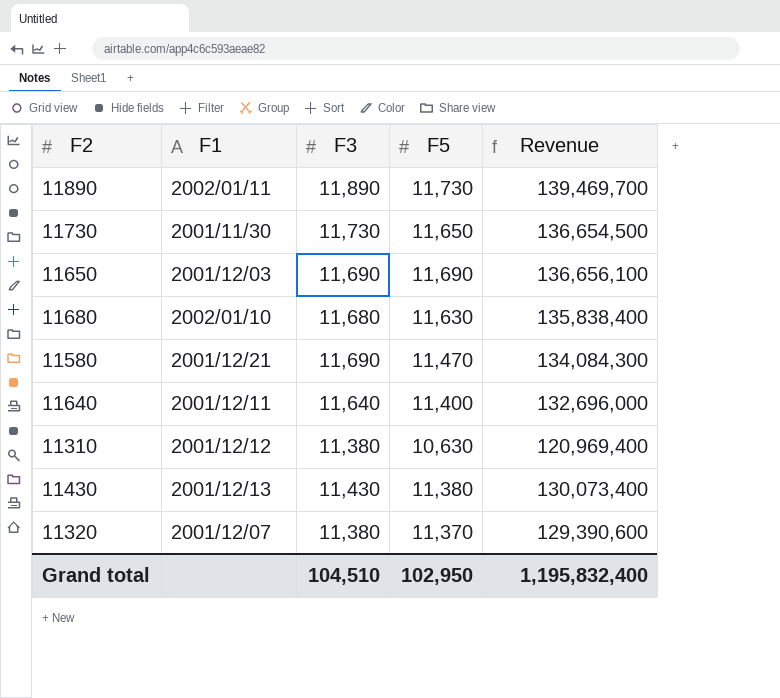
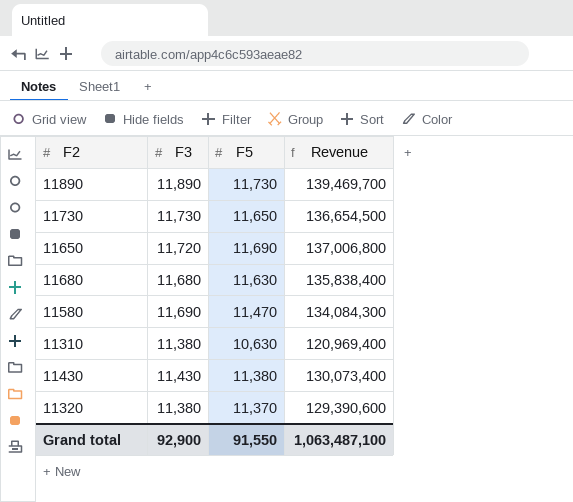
column F1 | position: 2 -> none
row 11640: 2001/12/11 | 11,640 | 11,400 | 132,696,000 -> none
11650 | F3: 11,690 -> 11,720
11650 | Revenue: 136,656,100 -> 137,006,800
Grand total | F3: 104,510 -> 92,900
Grand total | F5: 102,950 -> 91,550
Grand total | Revenue: 1,195,832,400 -> 1,063,487,100

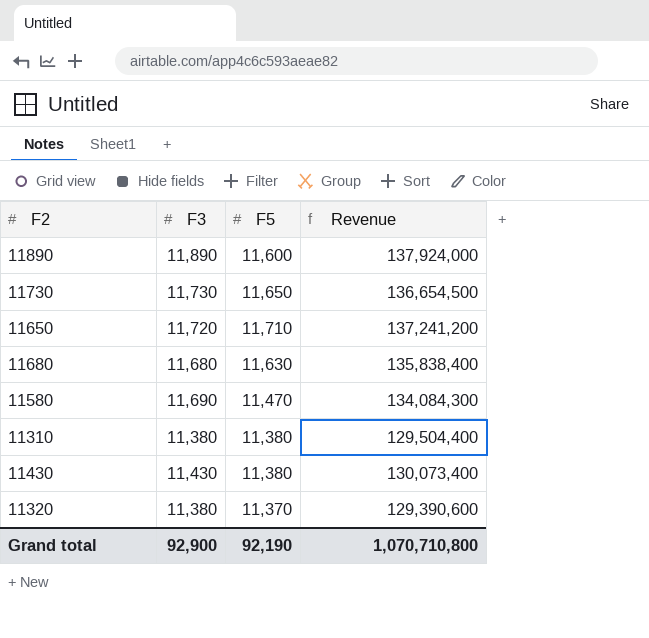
11890 | F5: 11,730 -> 11,600
11890 | Revenue: 139,469,700 -> 137,924,000
11650 | F5: 11,690 -> 11,710
11650 | Revenue: 137,006,800 -> 137,241,200
11310 | F5: 10,630 -> 11,380
11310 | Revenue: 120,969,400 -> 129,504,400
Grand total | F5: 91,550 -> 92,190
Grand total | Revenue: 1,063,487,100 -> 1,070,710,800

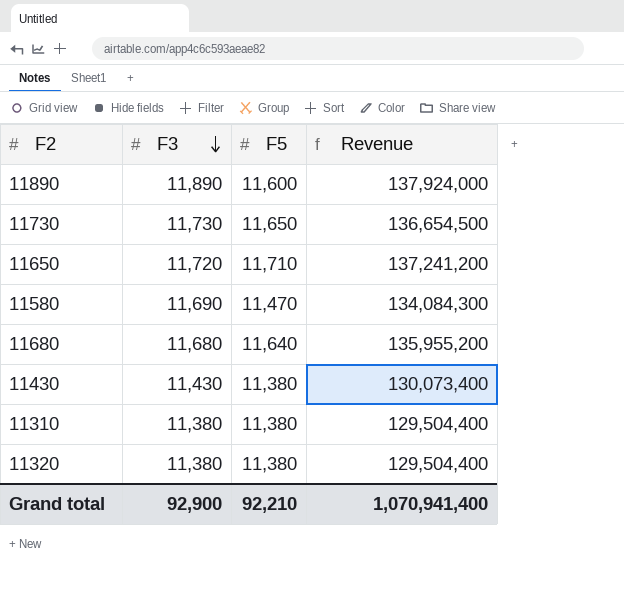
row order: none -> F3 descending
11680 | F5: 11,630 -> 11,640
11680 | Revenue: 135,838,400 -> 135,955,200
11320 | F5: 11,370 -> 11,380
11320 | Revenue: 129,390,600 -> 129,504,400
Grand total | F5: 92,190 -> 92,210
Grand total | Revenue: 1,070,710,800 -> 1,070,941,400

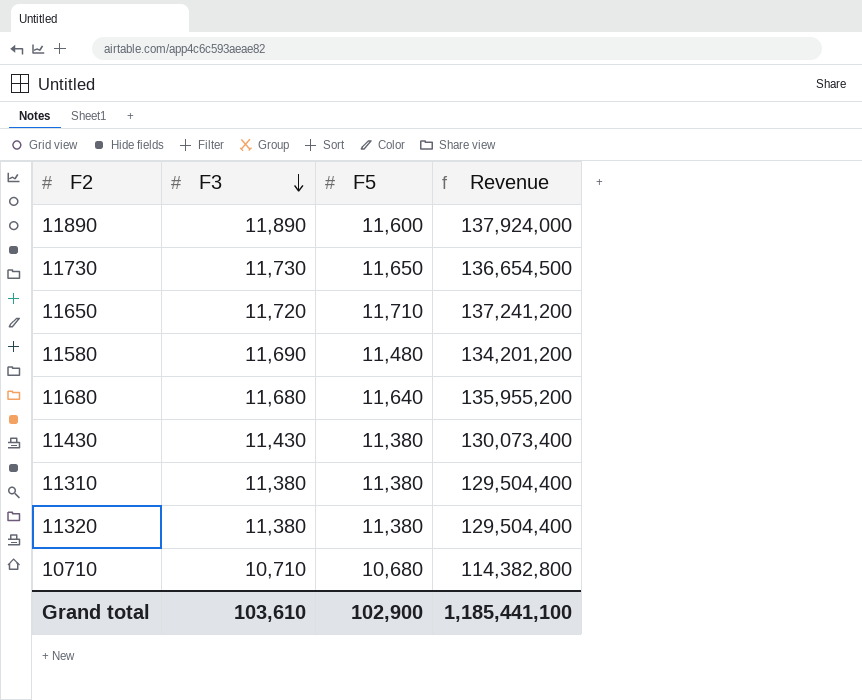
11580 | F5: 11,470 -> 11,480
11580 | Revenue: 134,084,300 -> 134,201,200
row 10710: none -> 10,710 | 10,680 | 114,382,800
Grand total | F3: 92,900 -> 103,610
Grand total | F5: 92,210 -> 102,900
Grand total | Revenue: 1,070,941,400 -> 1,185,441,100

